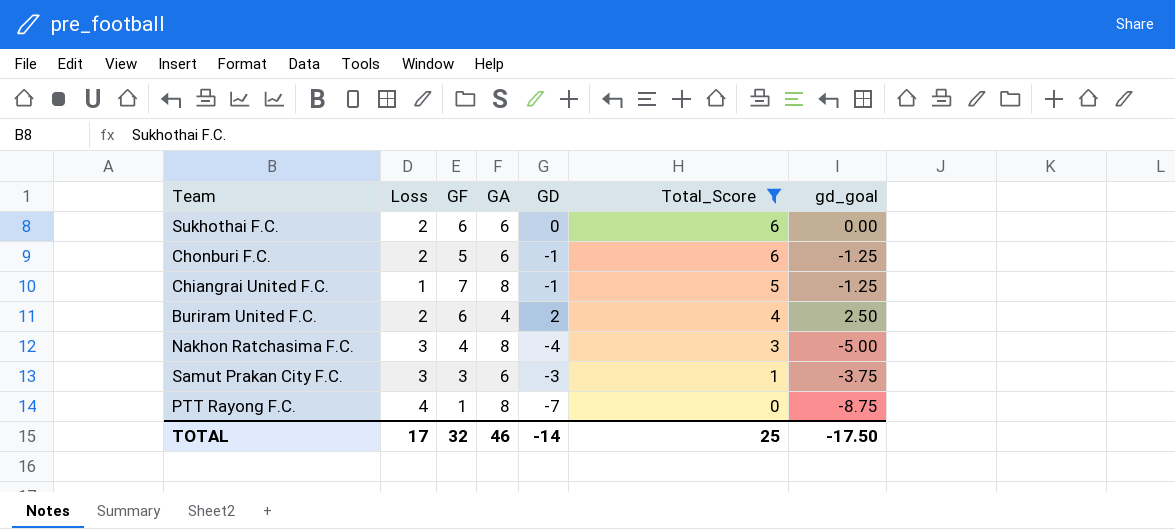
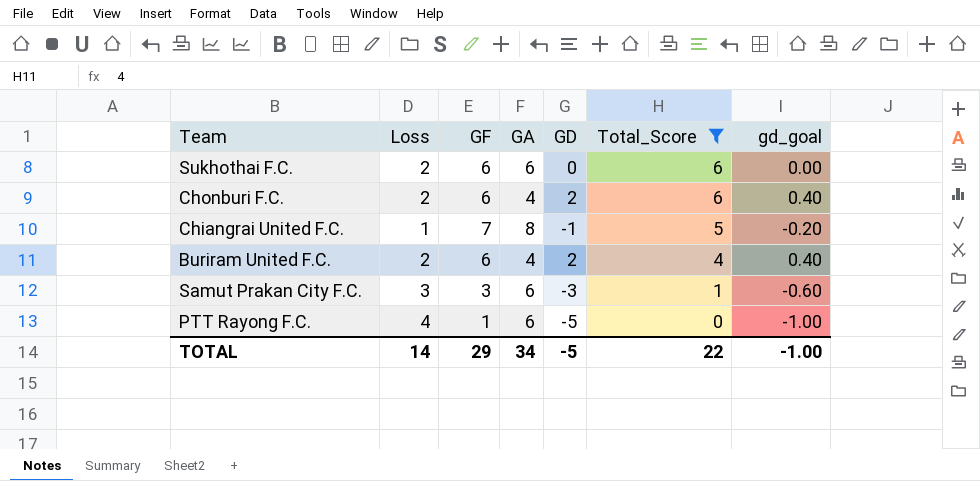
column gd_goal | formula: [GD] * 1.25 -> [GD] * 0.2
row Nakhon Ratchasima F.C.: 3 | 4 | 8 | -4 | 3 | -5.00 -> none
Chonburi F.C. | GF: 5 -> 6
Chonburi F.C. | GA: 6 -> 4
Chonburi F.C. | GD: -1 -> 2
PTT Rayong F.C. | GA: 8 -> 6
PTT Rayong F.C. | GD: -7 -> -5
TOTAL | Loss: 17 -> 14
TOTAL | GF: 32 -> 29
TOTAL | GA: 46 -> 34
TOTAL | GD: -14 -> -5
TOTAL | Total_Score: 25 -> 22
TOTAL | gd_goal: -17.50 -> -1.00

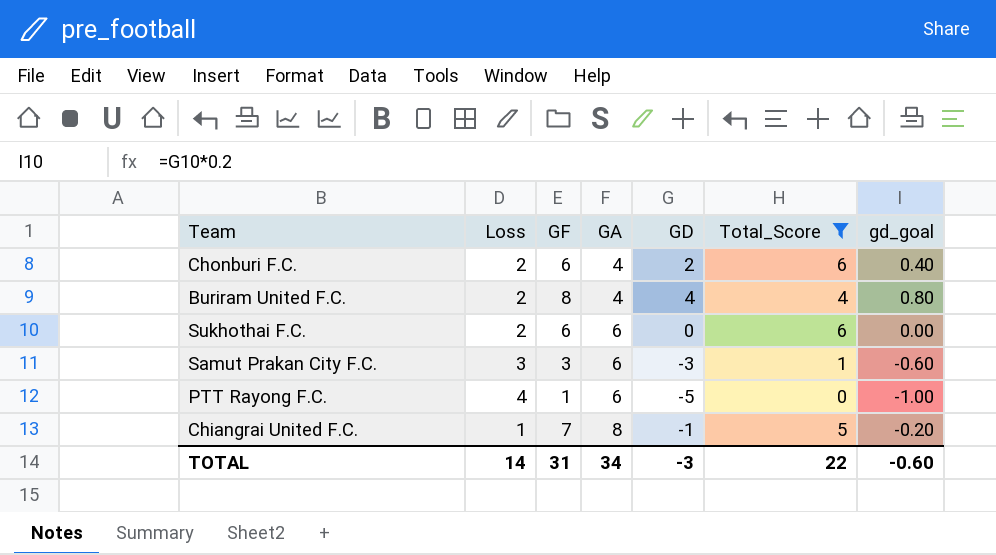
row order: Total_Score descending -> GA ascending
Buriram United F.C. | GF: 6 -> 8
Buriram United F.C. | GD: 2 -> 4
Buriram United F.C. | gd_goal: 0.40 -> 0.80
TOTAL | GF: 29 -> 31
TOTAL | GD: -5 -> -3
TOTAL | gd_goal: -1.00 -> -0.60

